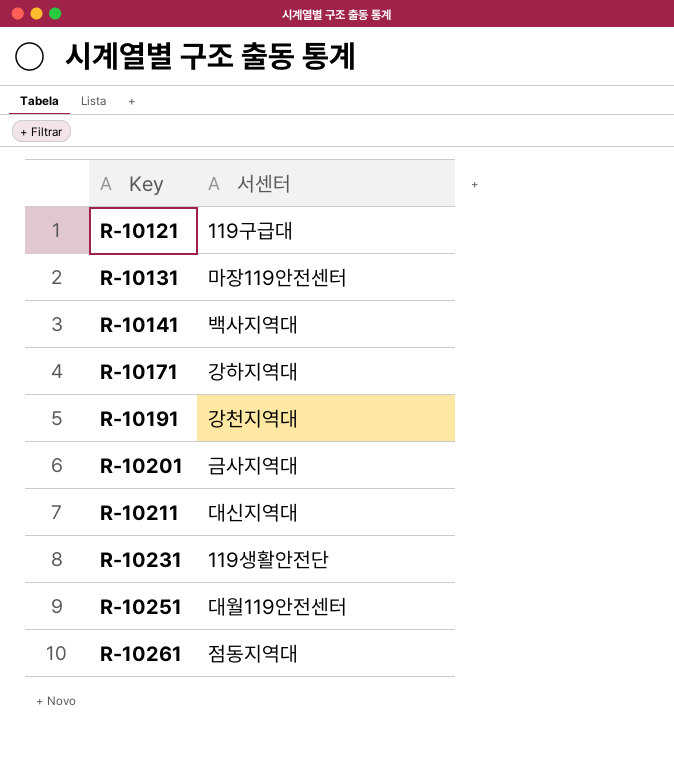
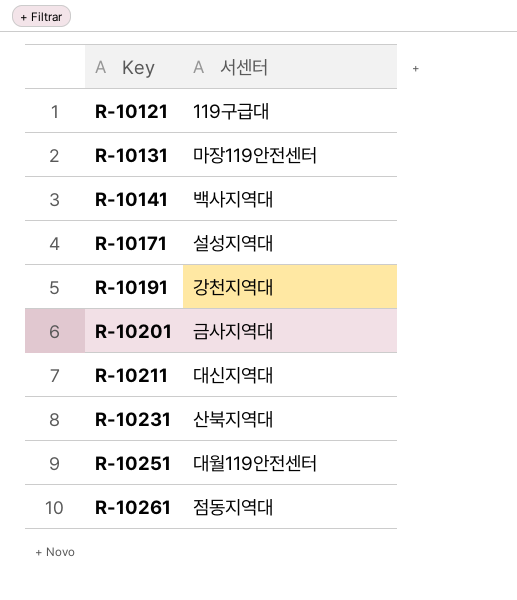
R-10171 | 서센터: 강하지역대 -> 설성지역대
R-10231 | 서센터: 119생활안전단 -> 산북지역대

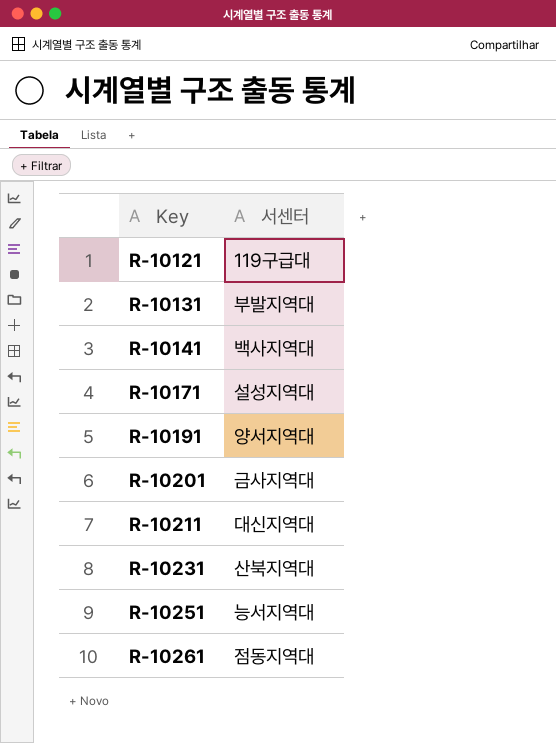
R-10131 | 서센터: 마장119안전센터 -> 부발지역대
R-10191 | 서센터: 강천지역대 -> 양서지역대
R-10251 | 서센터: 대월119안전센터 -> 능서지역대

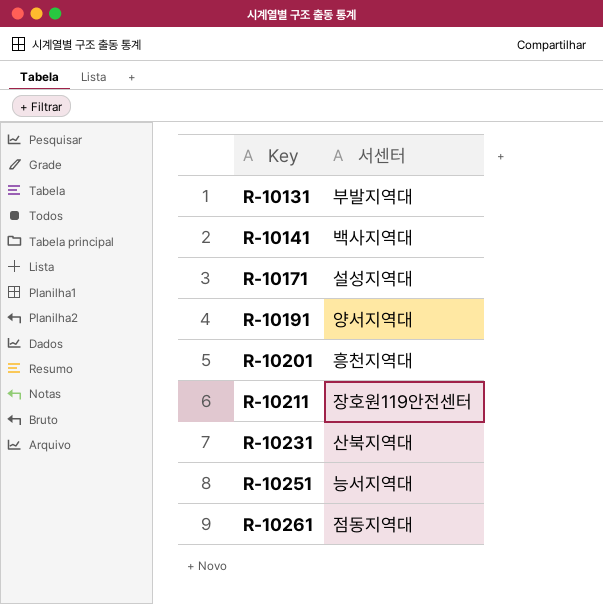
row R-10121: 119구급대 -> none
R-10201 | 서센터: 금사지역대 -> 흥천지역대
R-10211 | 서센터: 대신지역대 -> 장호원119안전센터

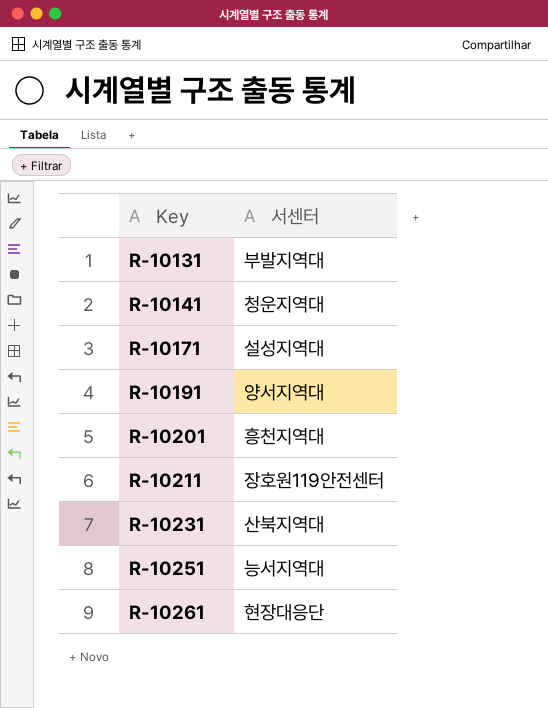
R-10141 | 서센터: 백사지역대 -> 청운지역대
R-10261 | 서센터: 점동지역대 -> 현장대응단

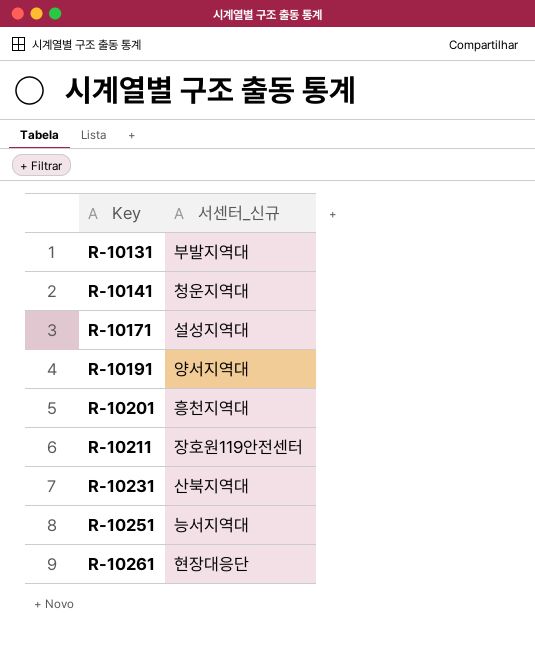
column name: 서센터 -> 서센터_신규

